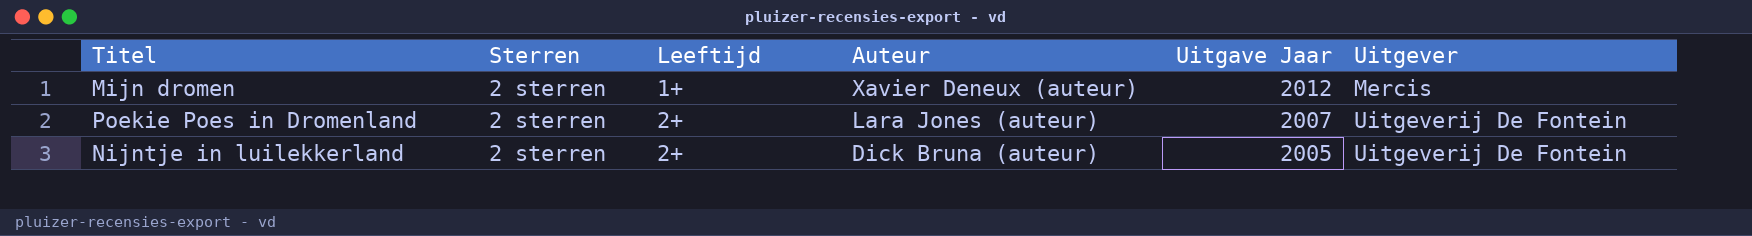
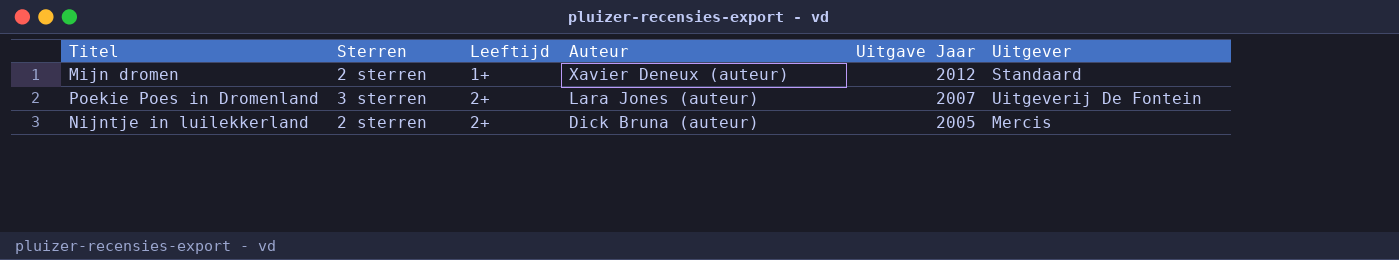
Mijn dromen | Uitgever: Mercis -> Standaard
Poekie Poes in Dromenland | Sterren: 2 sterren -> 3 sterren
Nijntje in luilekkerland | Uitgever: Uitgeverij De Fontein -> Mercis

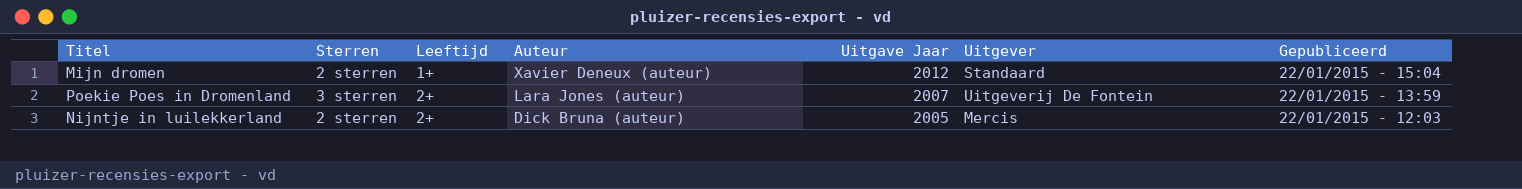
column Gepubliceerd | position: none -> 7

